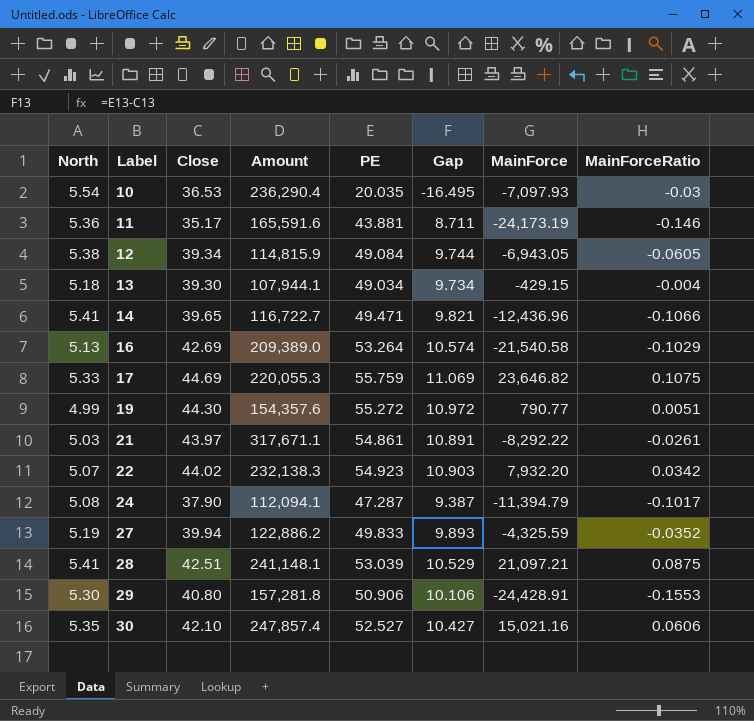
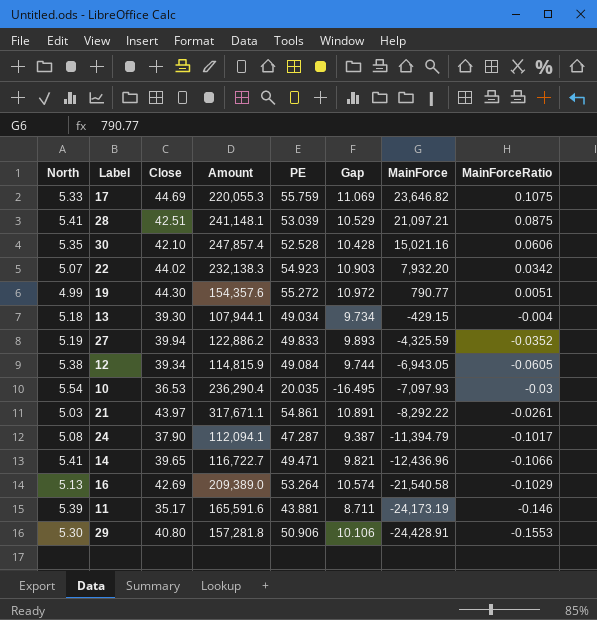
row order: Label ascending -> MainForce descending
30 | PE: 52.527 -> 52.528
30 | Gap: 10.427 -> 10.428
11 | North: 5.36 -> 5.39

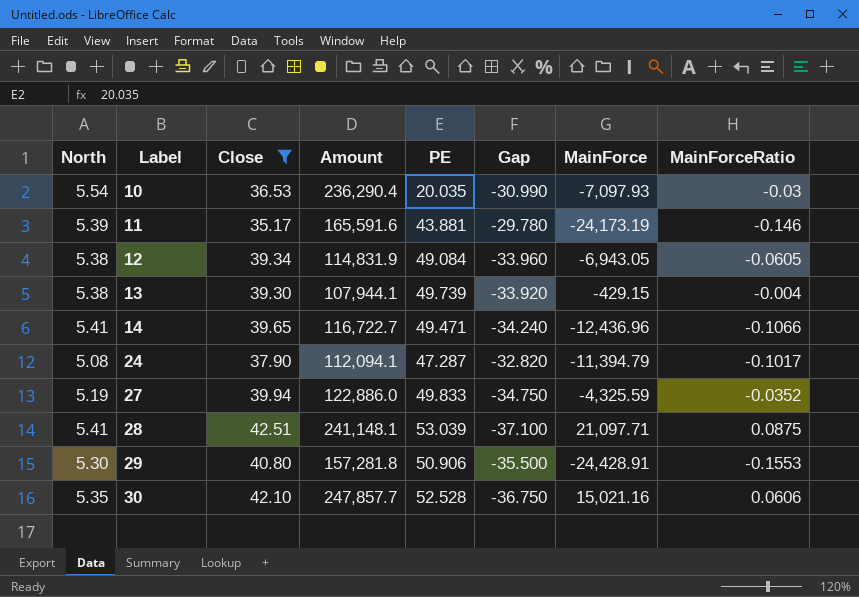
filter: none -> Close <= 42.51
row order: MainForce descending -> Label ascending
column Gap | formula: [PE] - [Close] -> [North] - [Close]
12 | Amount: 114,815.9 -> 114,831.9
13 | North: 5.18 -> 5.38
13 | PE: 49.034 -> 49.739
27 | Amount: 122,886.2 -> 122,886.0
28 | MainForce: 21,097.21 -> 21,097.71
30 | Amount: 247,857.4 -> 247,857.7

